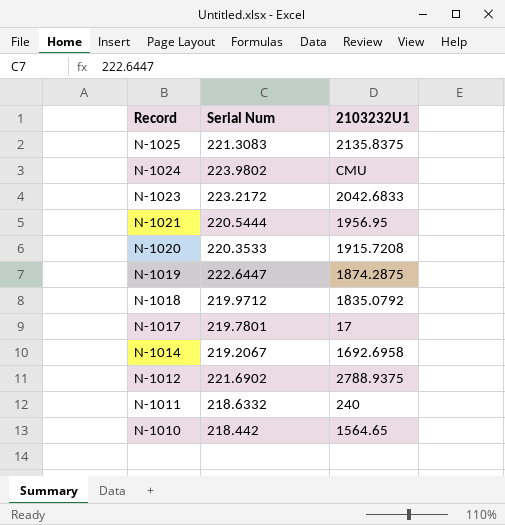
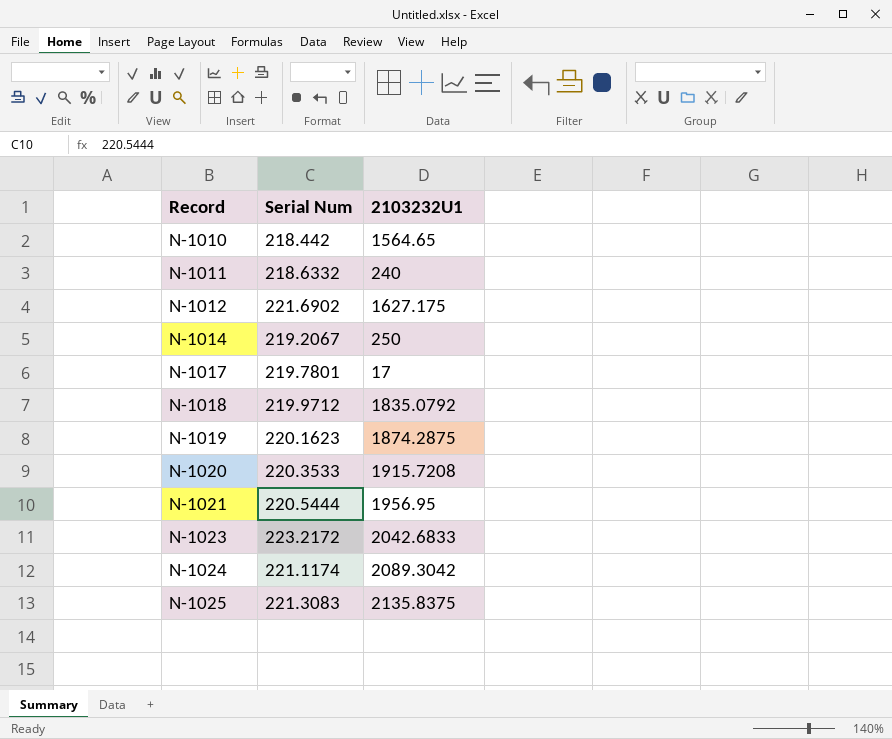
row order: Record descending -> Record ascending
N-1012 | 2103232U1: 2788.9375 -> 1627.175
N-1014 | 2103232U1: 1692.6958 -> 250
N-1019 | Serial Num: 222.6447 -> 220.1623
N-1024 | Serial Num: 223.9802 -> 221.1174
N-1024 | 2103232U1: CMU -> 2089.3042

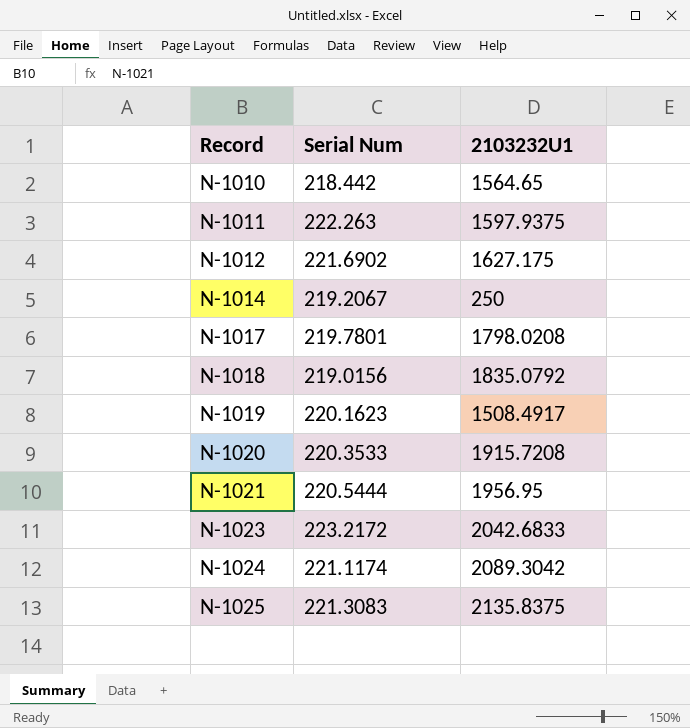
N-1011 | Serial Num: 218.6332 -> 222.263
N-1011 | 2103232U1: 240 -> 1597.9375
N-1017 | 2103232U1: 17 -> 1798.0208
N-1018 | Serial Num: 219.9712 -> 219.0156
N-1019 | 2103232U1: 1874.2875 -> 1508.4917

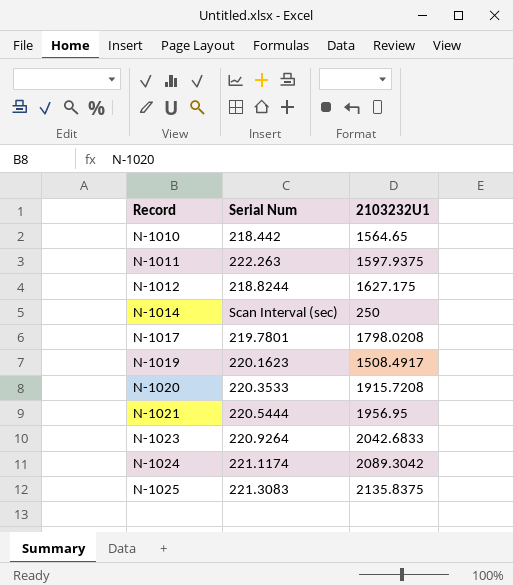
row N-1018: 219.0156 | 1835.0792 -> none
N-1012 | Serial Num: 221.6902 -> 218.8244
N-1014 | Serial Num: 219.2067 -> Scan Interval (sec)
N-1023 | Serial Num: 223.2172 -> 220.9264

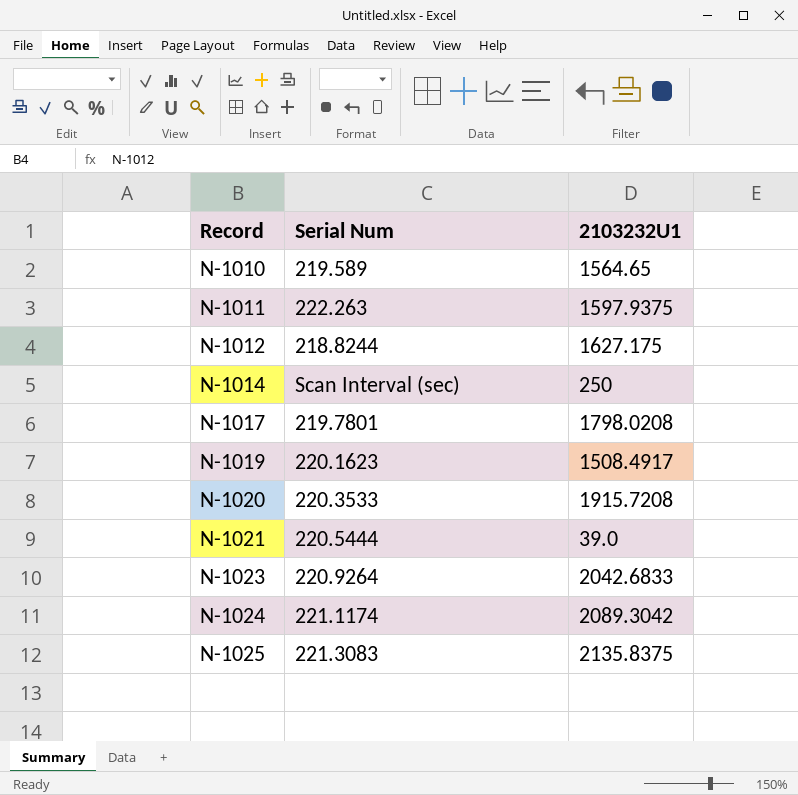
N-1010 | Serial Num: 218.442 -> 219.589
N-1021 | 2103232U1: 1956.95 -> 39.0

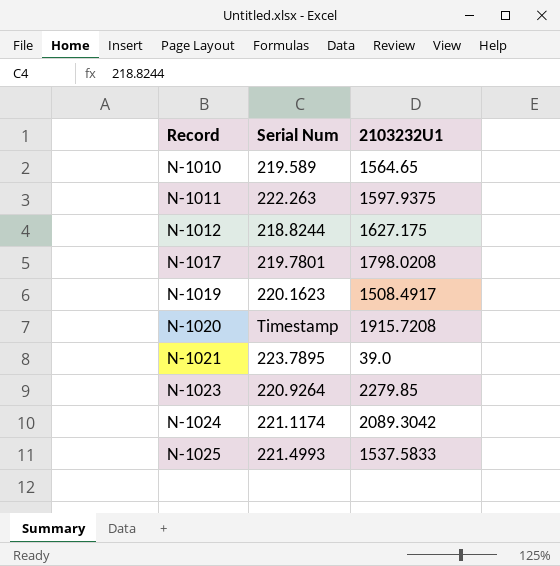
row N-1014: Scan Interval (sec) | 250 -> none
N-1020 | Serial Num: 220.3533 -> Timestamp
N-1021 | Serial Num: 220.5444 -> 223.7895
N-1023 | 2103232U1: 2042.6833 -> 2279.85
N-1025 | Serial Num: 221.3083 -> 221.4993
N-1025 | 2103232U1: 2135.8375 -> 1537.5833

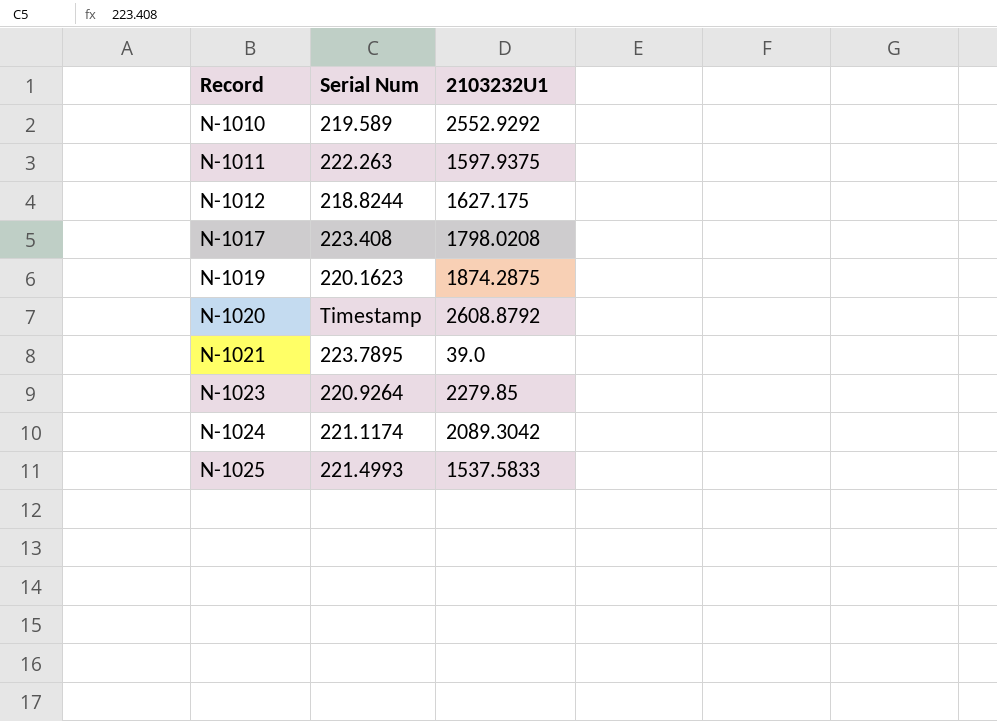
N-1010 | 2103232U1: 1564.65 -> 2552.9292
N-1017 | Serial Num: 219.7801 -> 223.408
N-1019 | 2103232U1: 1508.4917 -> 1874.2875
N-1020 | 2103232U1: 1915.7208 -> 2608.8792

